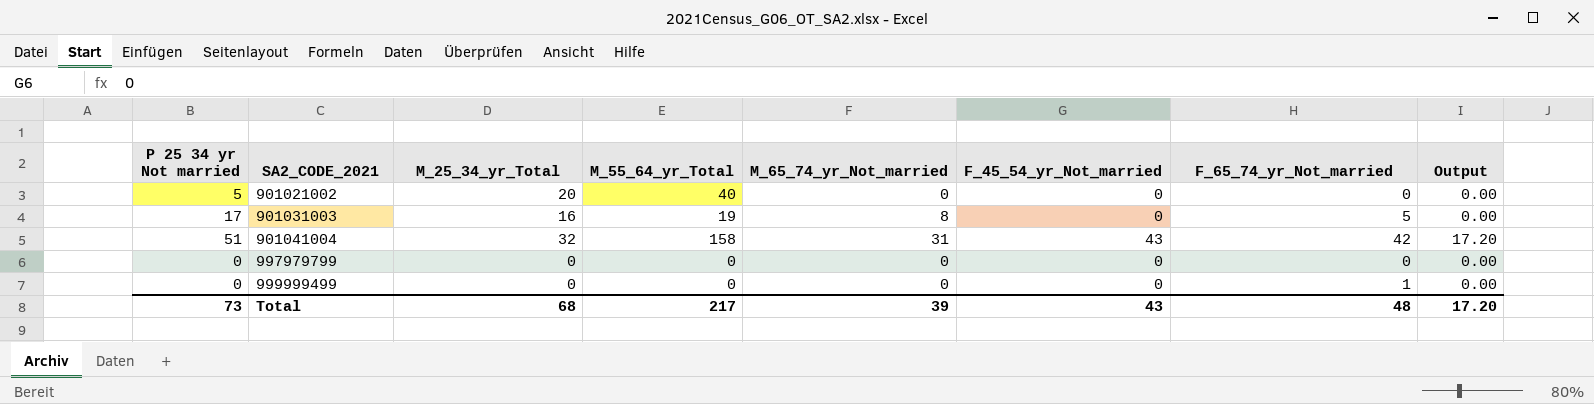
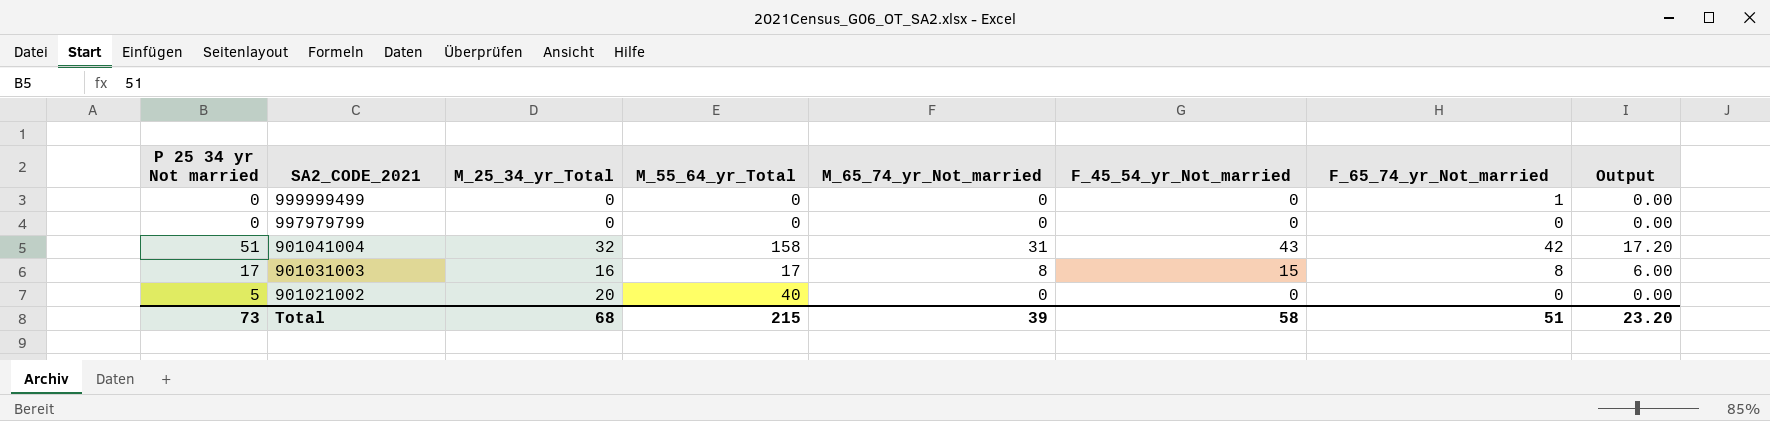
row order: SA2_CODE_2021 ascending -> SA2_CODE_2021 descending
901031003 | M_55_64_yr_Total: 19 -> 17
901031003 | F_45_54_yr_Not_married: 0 -> 15
901031003 | F_65_74_yr_Not_married: 5 -> 8
901031003 | Output: 0.00 -> 6.00
Total | M_55_64_yr_Total: 217 -> 215
Total | F_45_54_yr_Not_married: 43 -> 58
Total | F_65_74_yr_Not_married: 48 -> 51
Total | Output: 17.20 -> 23.20

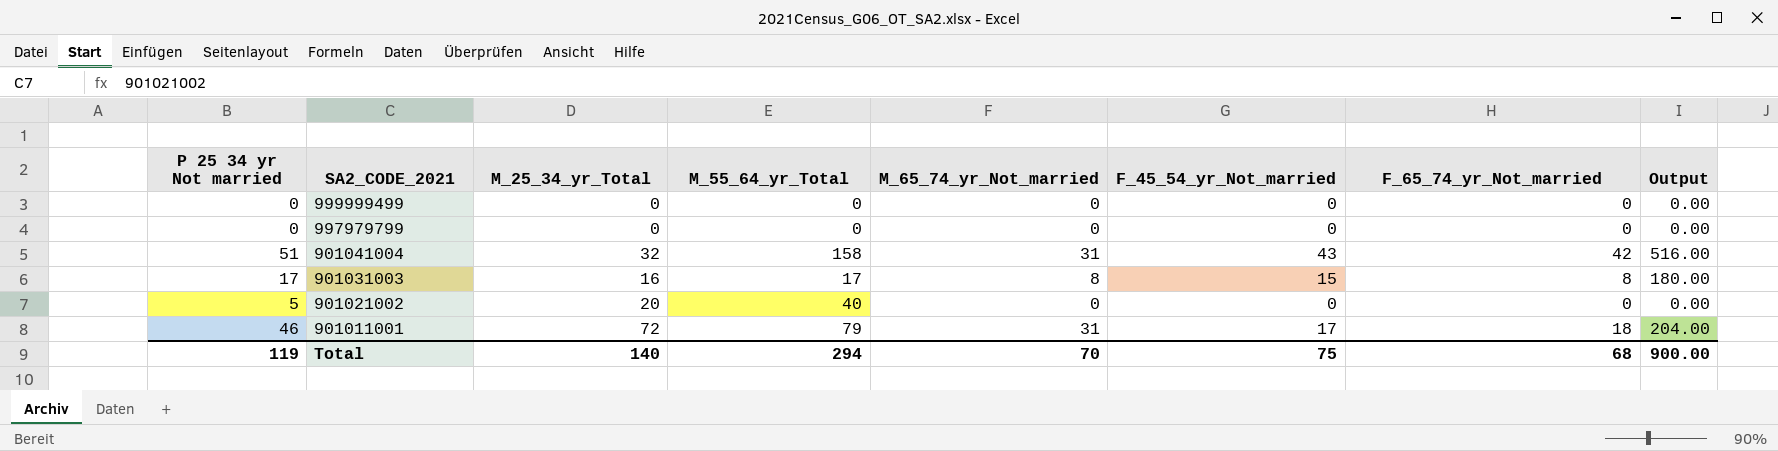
column Output | formula: [F_45_54_yr_Not_married] * 0.4 -> [F_45_54_yr_Not_married] * 12
999999499 | F_65_74_yr_Not_married: 1 -> 0
row 901011001: none -> 46 | 72 | 79 | 31 | 17 | 18 | 204.00
Total | P 25 34 yr Not married: 73 -> 119
Total | M_25_34_yr_Total: 68 -> 140
Total | M_55_64_yr_Total: 215 -> 294
Total | M_65_74_yr_Not_married: 39 -> 70
Total | F_45_54_yr_Not_married: 58 -> 75
Total | F_65_74_yr_Not_married: 51 -> 68
Total | Output: 23.20 -> 900.00

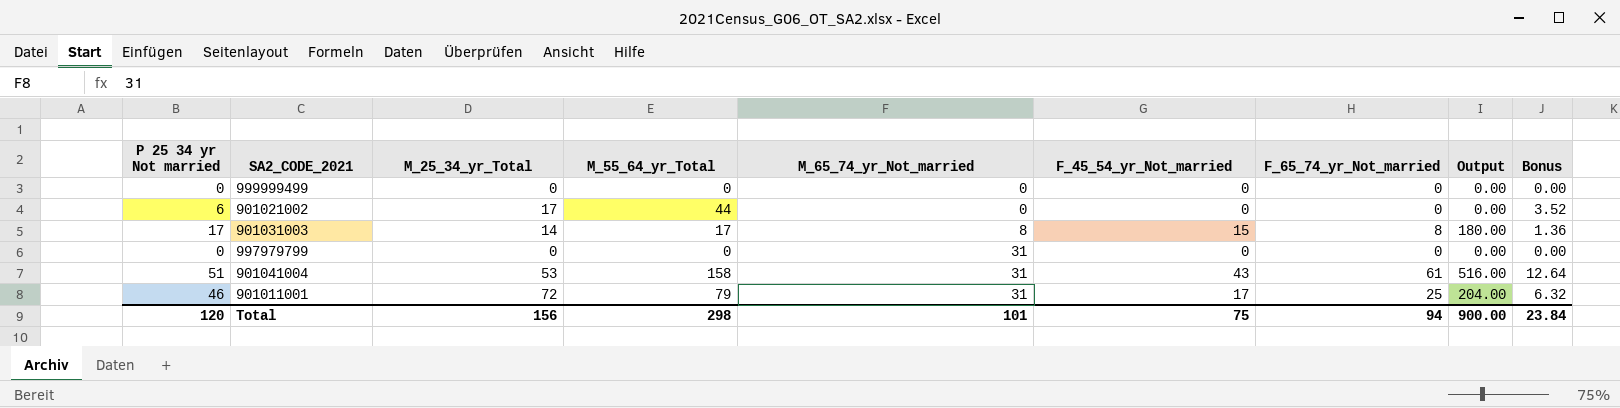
row order: SA2_CODE_2021 descending -> M_65_74_yr_Not_married ascending
column Bonus | formula: none -> [M_55_64_yr_Total] * 0.08
901021002 | P 25 34 yr Not married: 5 -> 6
901021002 | M_25_34_yr_Total: 20 -> 17
901021002 | M_55_64_yr_Total: 40 -> 44
901031003 | M_25_34_yr_Total: 16 -> 14
997979799 | M_65_74_yr_Not_married: 0 -> 31
901041004 | M_25_34_yr_Total: 32 -> 53
901041004 | F_65_74_yr_Not_married: 42 -> 61
901011001 | F_65_74_yr_Not_married: 18 -> 25
Total | P 25 34 yr Not married: 119 -> 120
Total | M_25_34_yr_Total: 140 -> 156
Total | M_55_64_yr_Total: 294 -> 298
Total | M_65_74_yr_Not_married: 70 -> 101
Total | F_65_74_yr_Not_married: 68 -> 94

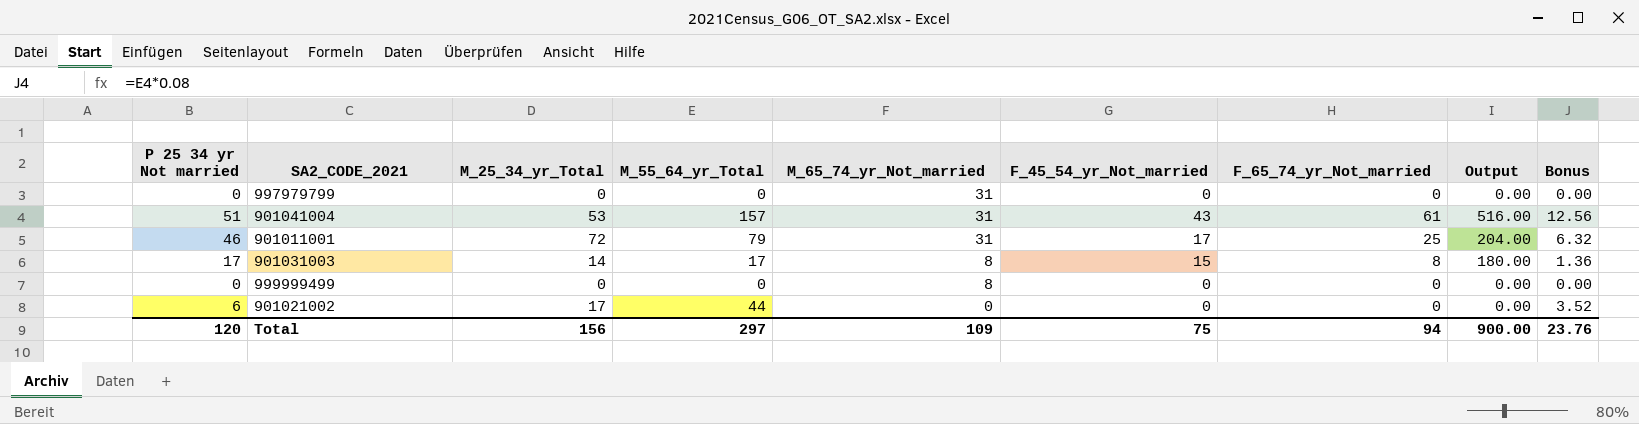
row order: M_65_74_yr_Not_married ascending -> M_65_74_yr_Not_married descending
901041004 | M_55_64_yr_Total: 158 -> 157
901041004 | Bonus: 12.64 -> 12.56
999999499 | M_65_74_yr_Not_married: 0 -> 8
Total | M_55_64_yr_Total: 298 -> 297
Total | M_65_74_yr_Not_married: 101 -> 109
Total | Bonus: 23.84 -> 23.76

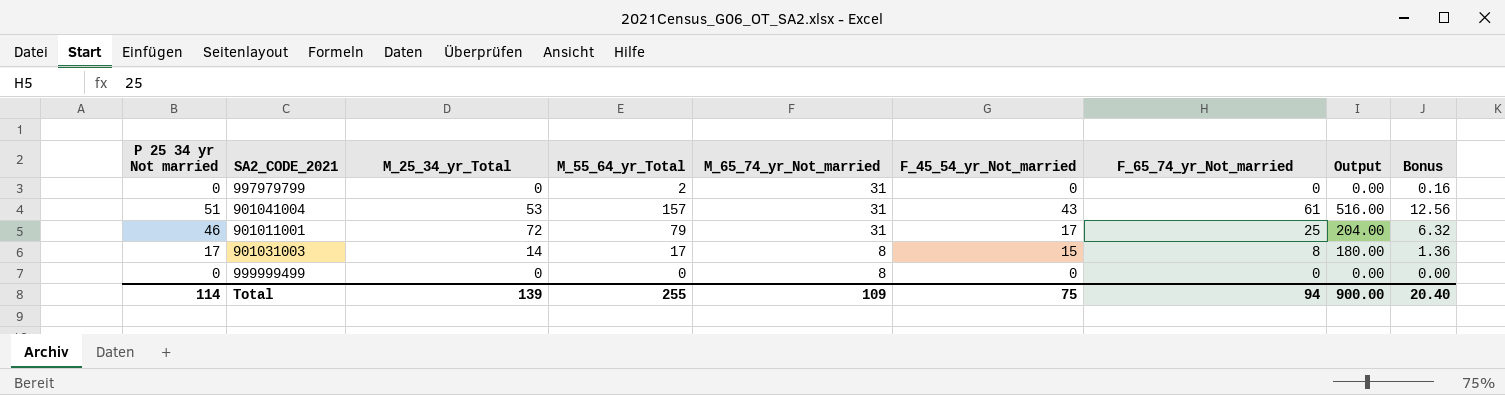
row 901021002: 6 | 17 | 44 | 0 | 0 | 0 | 0.00 | 3.52 -> none
997979799 | M_55_64_yr_Total: 0 -> 2
997979799 | Bonus: 0.00 -> 0.16
Total | P 25 34 yr Not married: 120 -> 114
Total | M_25_34_yr_Total: 156 -> 139
Total | M_55_64_yr_Total: 297 -> 255
Total | Bonus: 23.76 -> 20.40

